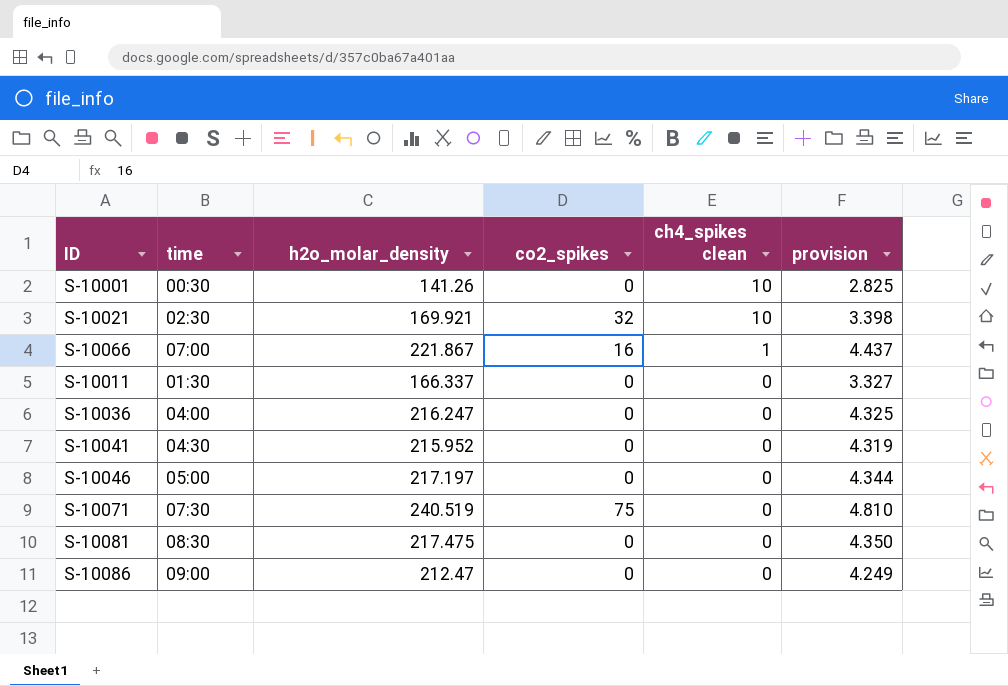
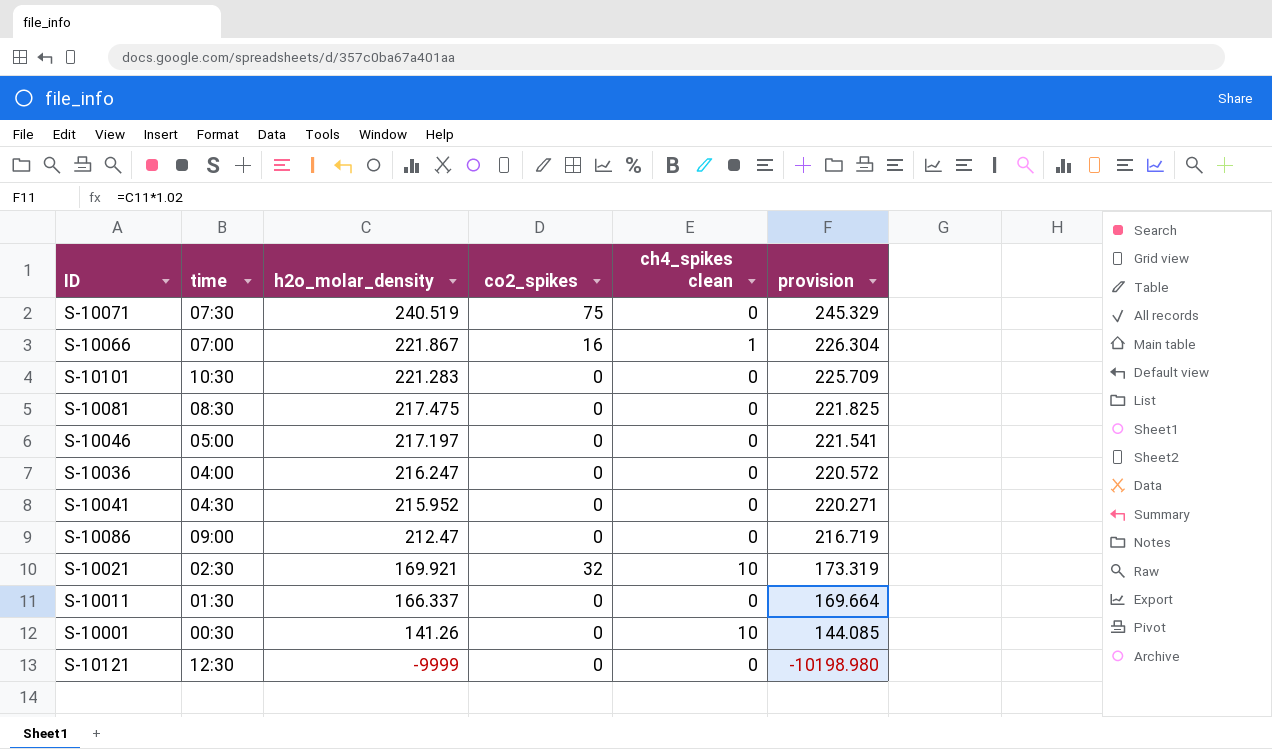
row order: ch4_spikes clean descending -> h2o_molar_density descending
column provision | formula: [h2o_molar_density] * 0.02 -> [h2o_molar_density] * 1.02
row S-10101: none -> 10:30 | 221.283 | 0 | 0 | 225.709
row S-10121: none -> 12:30 | -9999 | 0 | 0 | -10198.980

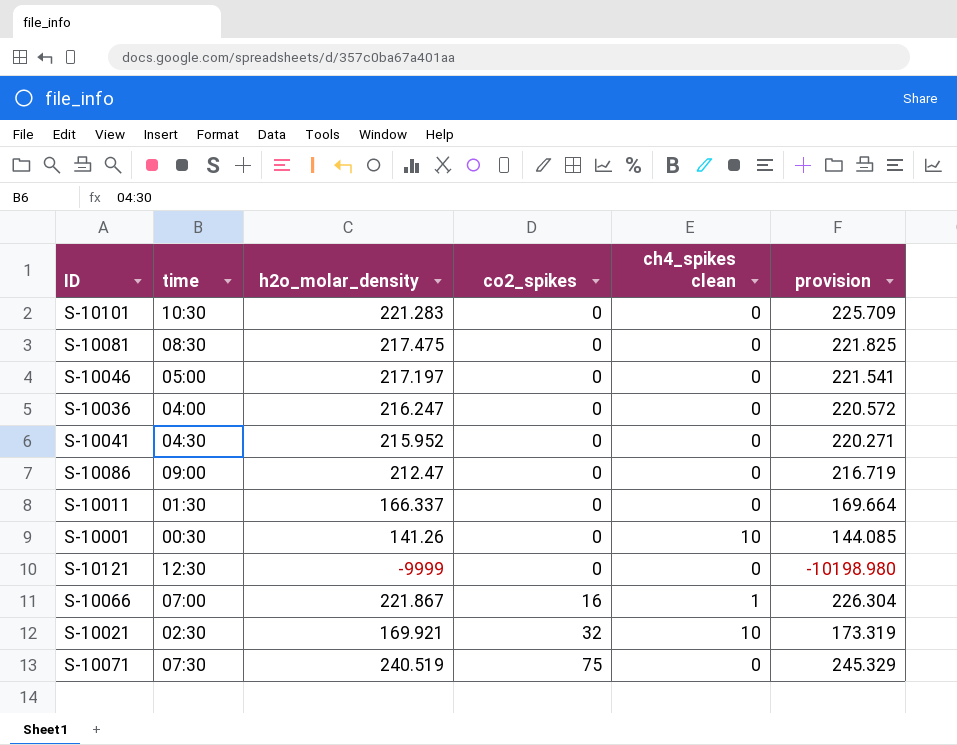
row order: h2o_molar_density descending -> co2_spikes ascending

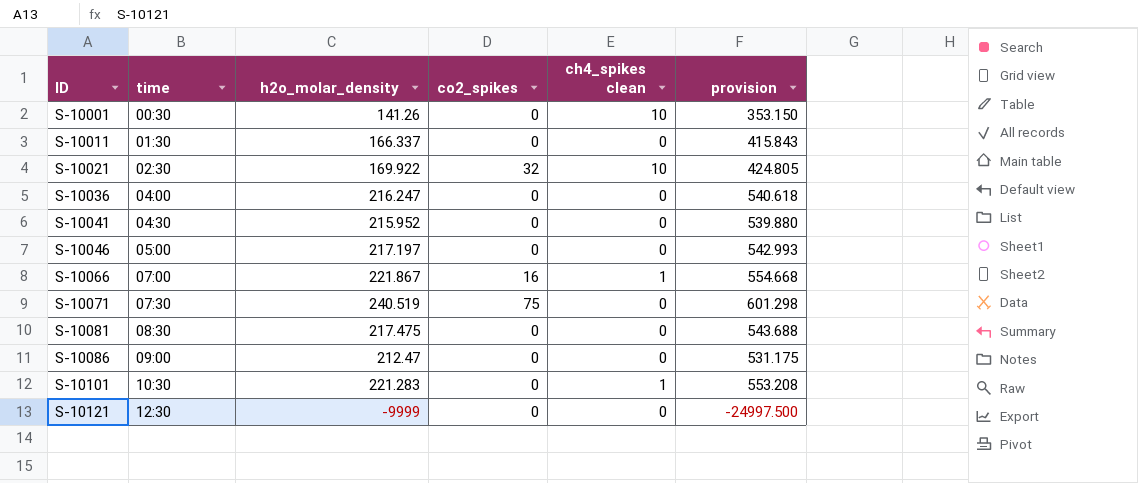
row order: co2_spikes ascending -> ID ascending
column provision | formula: [h2o_molar_density] * 1.02 -> [h2o_molar_density] * 2.5
S-10021 | h2o_molar_density: 169.921 -> 169.922
S-10101 | ch4_spikes clean: 0 -> 1

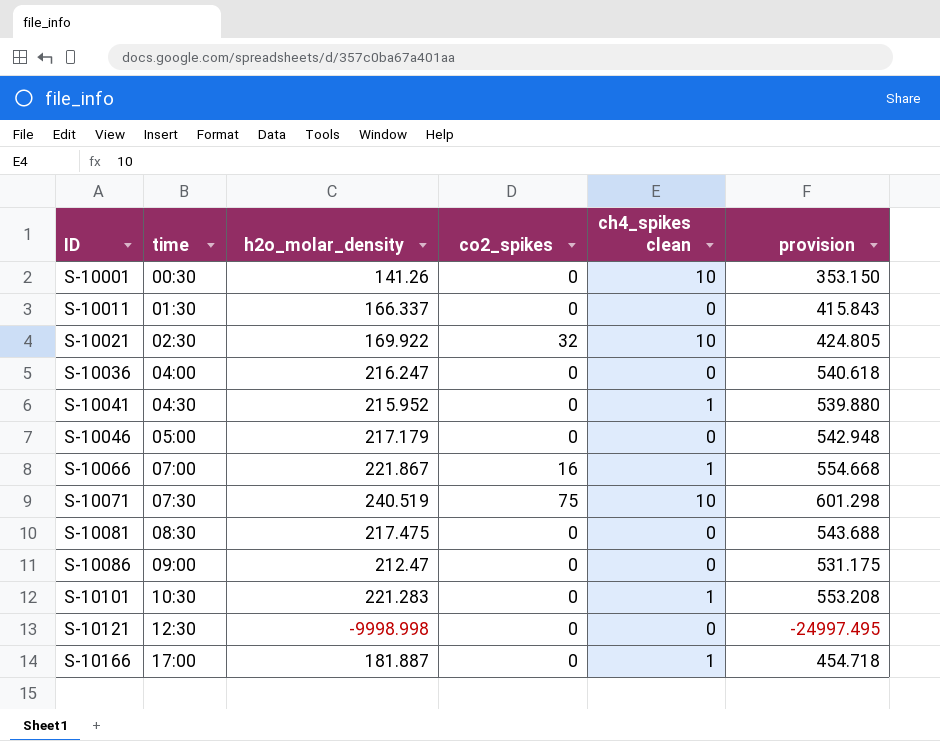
S-10041 | ch4_spikes clean: 0 -> 1
S-10046 | h2o_molar_density: 217.197 -> 217.179
S-10046 | provision: 542.993 -> 542.948
S-10071 | ch4_spikes clean: 0 -> 10
S-10121 | h2o_molar_density: -9999 -> -9998.998
S-10121 | provision: -24997.500 -> -24997.495
row S-10166: none -> 17:00 | 181.887 | 0 | 1 | 454.718

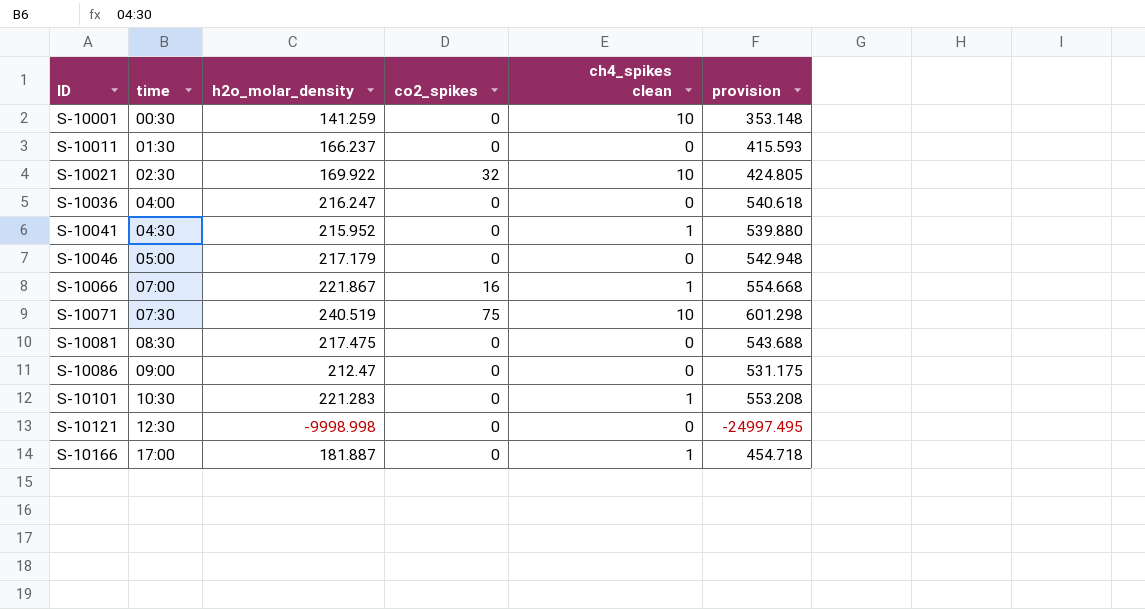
S-10001 | h2o_molar_density: 141.26 -> 141.259
S-10001 | provision: 353.150 -> 353.148
S-10011 | h2o_molar_density: 166.337 -> 166.237
S-10011 | provision: 415.843 -> 415.593

